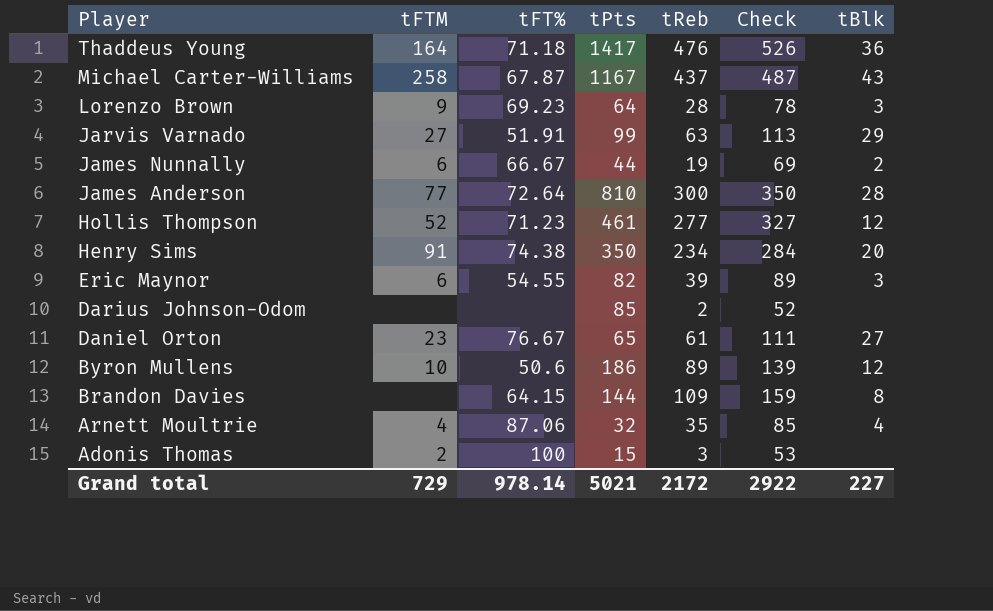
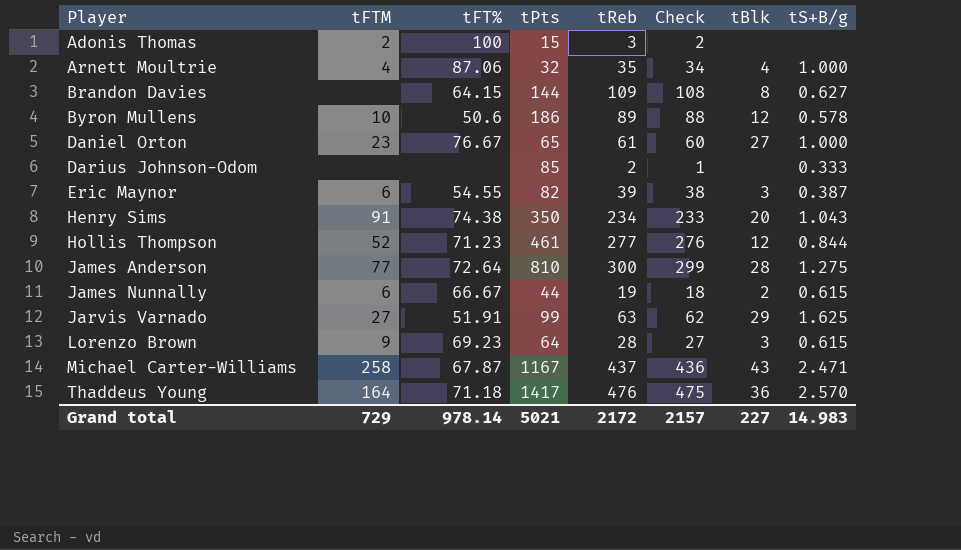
row order: Player descending -> Player ascending
column Check | formula: [tReb] + 50 -> [tReb] - 1
column tS+B/g | position: none -> 8
Grand total | Check: 2922 -> 2157

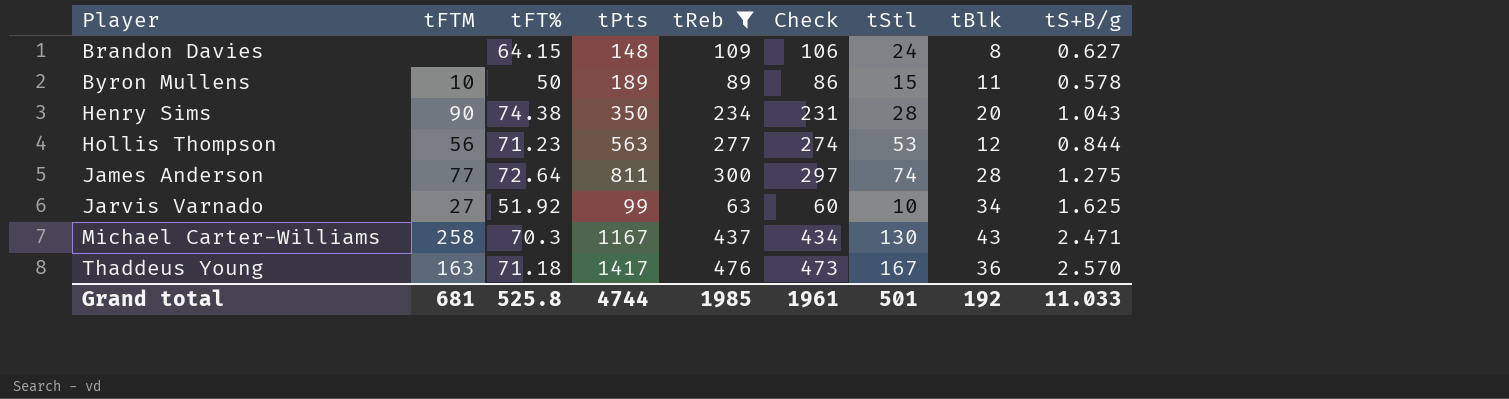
filter: none -> tReb >= 63
column Check | formula: [tReb] - 1 -> [tReb] - 3
column tStl | position: none -> 7
Brandon Davies | tPts: 144 -> 148
Byron Mullens | tFT%: 50.6 -> 50
Byron Mullens | tPts: 186 -> 189
Byron Mullens | tBlk: 12 -> 11
Henry Sims | tFTM: 91 -> 90
Hollis Thompson | tFTM: 52 -> 56
Hollis Thompson | tPts: 461 -> 563
James Anderson | tPts: 810 -> 811
Jarvis Varnado | tFT%: 51.91 -> 51.92
Jarvis Varnado | tBlk: 29 -> 34
Michael Carter-Williams | tFT%: 67.87 -> 70.3
Thaddeus Young | tFTM: 164 -> 163
Grand total | tFTM: 729 -> 681
Grand total | tFT%: 978.14 -> 525.8
Grand total | tPts: 5021 -> 4744
Grand total | tReb: 2172 -> 1985
Grand total | Check: 2157 -> 1961
Grand total | tBlk: 227 -> 192
Grand total | tS+B/g: 14.983 -> 11.033

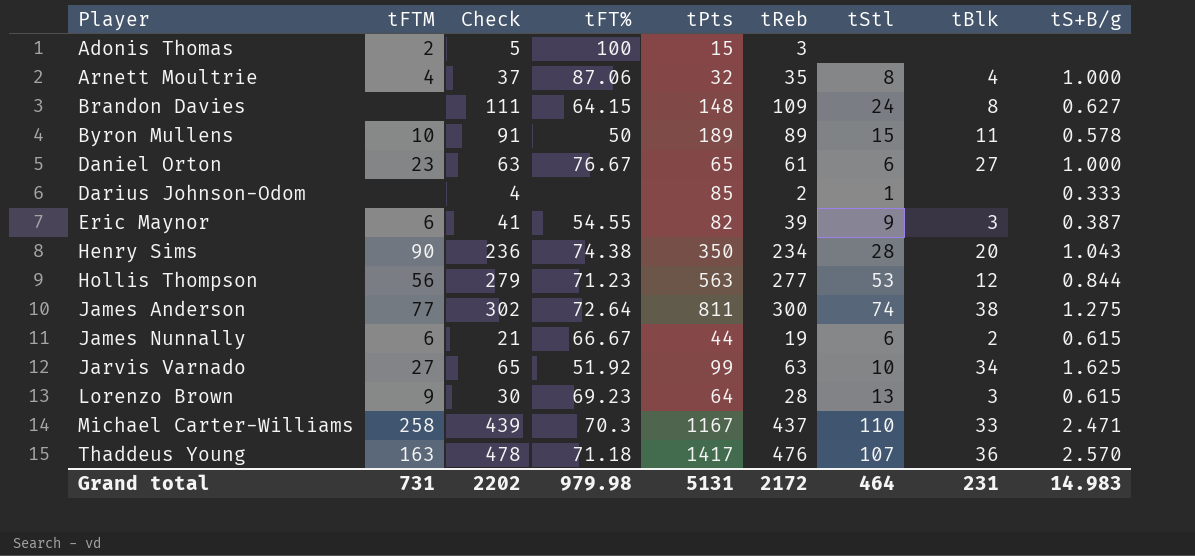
filter: tReb >= 63 -> none
column Check | formula: [tReb] - 3 -> [tReb] + 2
column Check | position: 6 -> 3
James Anderson | tBlk: 28 -> 38
Michael Carter-Williams | tStl: 130 -> 110
Michael Carter-Williams | tBlk: 43 -> 33
Thaddeus Young | tStl: 167 -> 107
Grand total | tFTM: 681 -> 731
Grand total | Check: 1961 -> 2202
Grand total | tFT%: 525.8 -> 979.98
Grand total | tPts: 4744 -> 5131
Grand total | tReb: 1985 -> 2172
Grand total | tStl: 501 -> 464
Grand total | tBlk: 192 -> 231
Grand total | tS+B/g: 11.033 -> 14.983

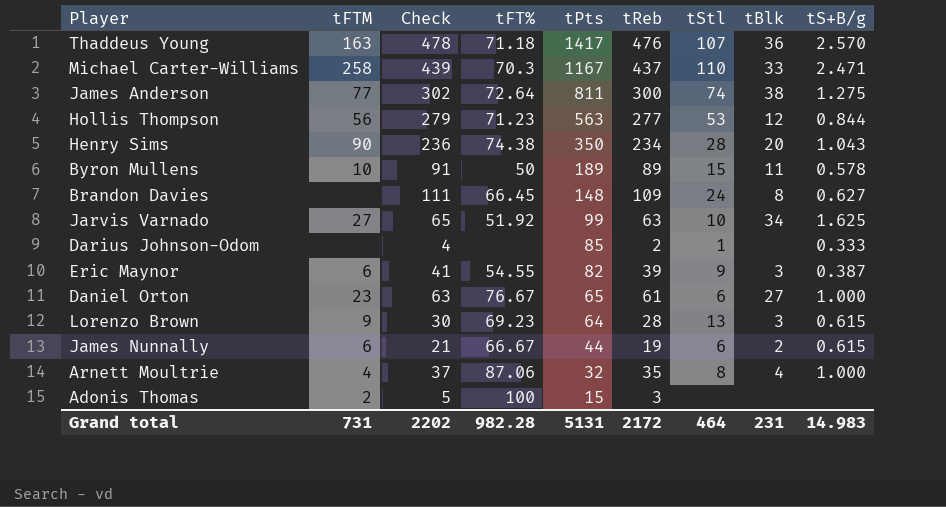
row order: Player ascending -> tPts descending
Brandon Davies | tFT%: 64.15 -> 66.45
Grand total | tFT%: 979.98 -> 982.28

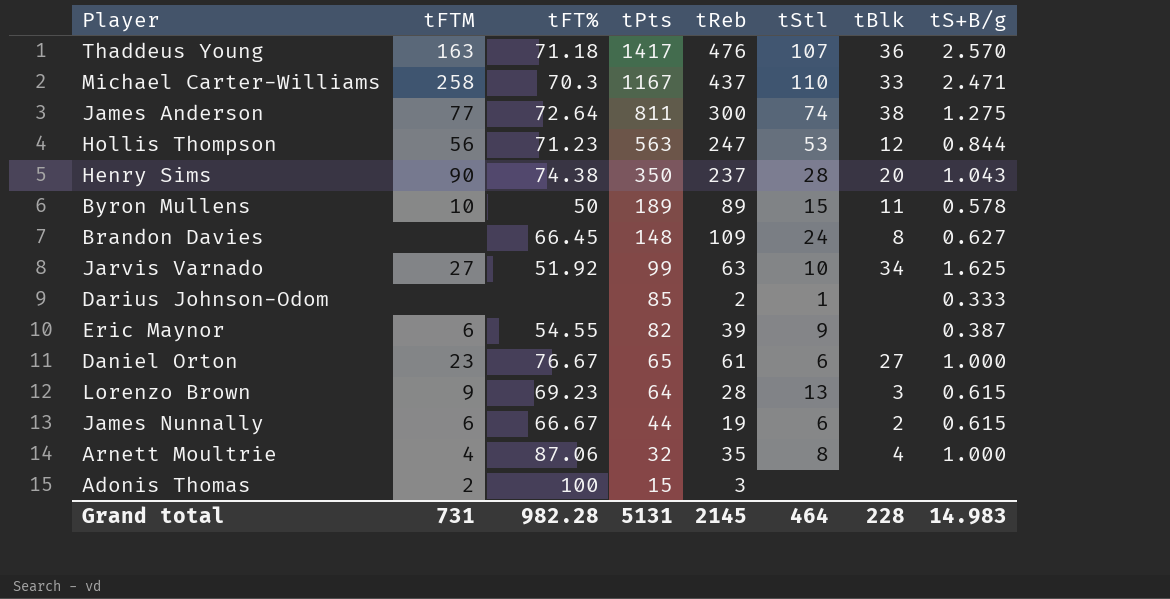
column Check | formula: [tReb] + 2 -> none
Hollis Thompson | tReb: 277 -> 247
Henry Sims | tReb: 234 -> 237
Eric Maynor | tBlk: 3 -> none
Grand total | tReb: 2172 -> 2145
Grand total | tBlk: 231 -> 228

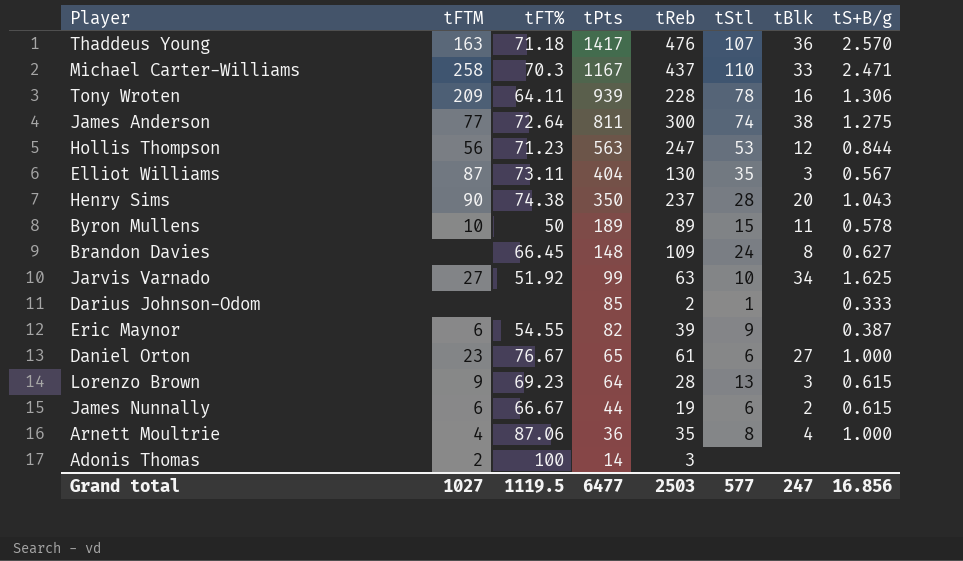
row Tony Wroten: none -> 209 | 64.11 | 939 | 228 | 78 | 16 | 1.306
row Elliot Williams: none -> 87 | 73.11 | 404 | 130 | 35 | 3 | 0.567
Arnett Moultrie | tPts: 32 -> 36
Adonis Thomas | tPts: 15 -> 14
Grand total | tFTM: 731 -> 1027
Grand total | tFT%: 982.28 -> 1119.5
Grand total | tPts: 5131 -> 6477
Grand total | tReb: 2145 -> 2503
Grand total | tStl: 464 -> 577
Grand total | tBlk: 228 -> 247
Grand total | tS+B/g: 14.983 -> 16.856

